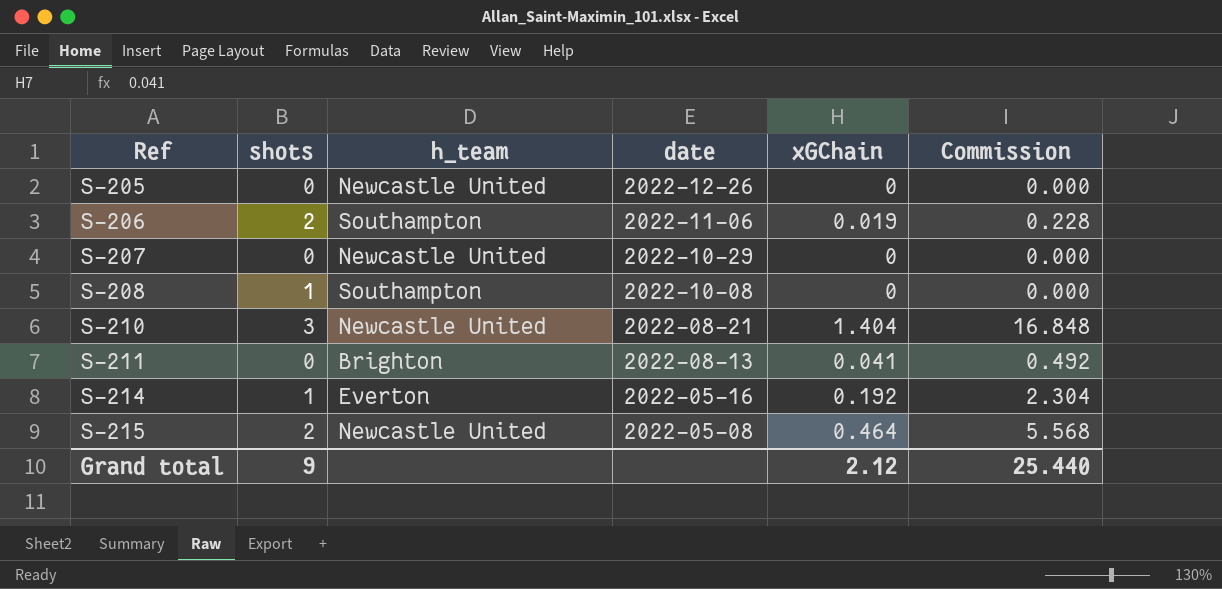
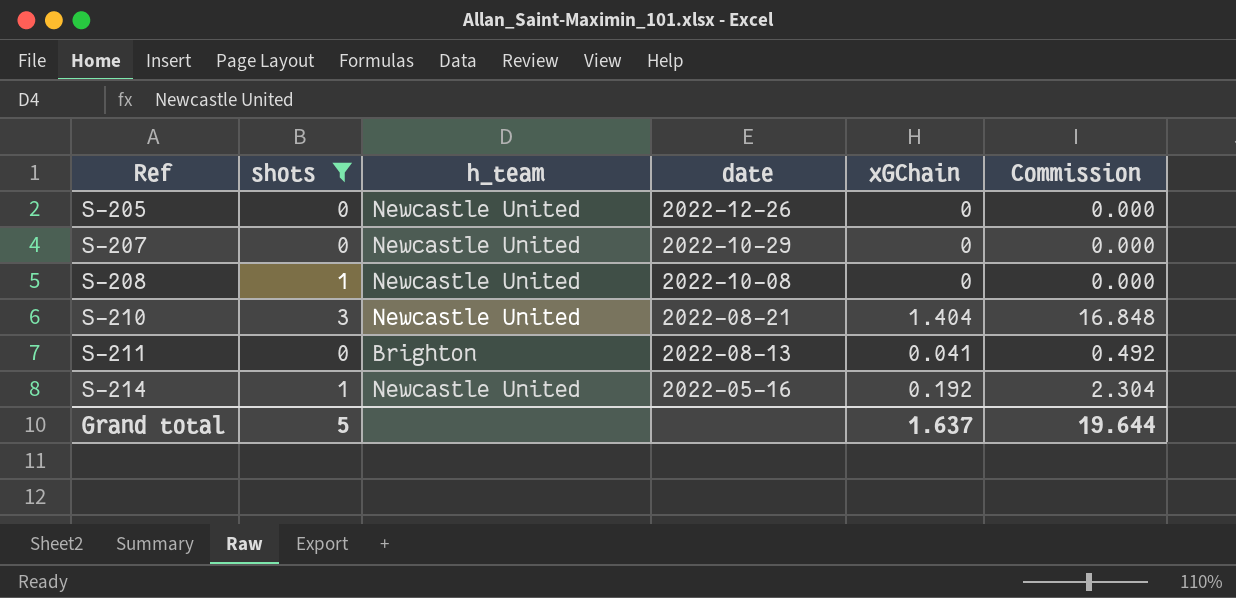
filter: none -> shots != 2
S-208 | h_team: Southampton -> Newcastle United
S-214 | h_team: Everton -> Newcastle United
Grand total | shots: 9 -> 5
Grand total | xGChain: 2.12 -> 1.637
Grand total | Commission: 25.440 -> 19.644

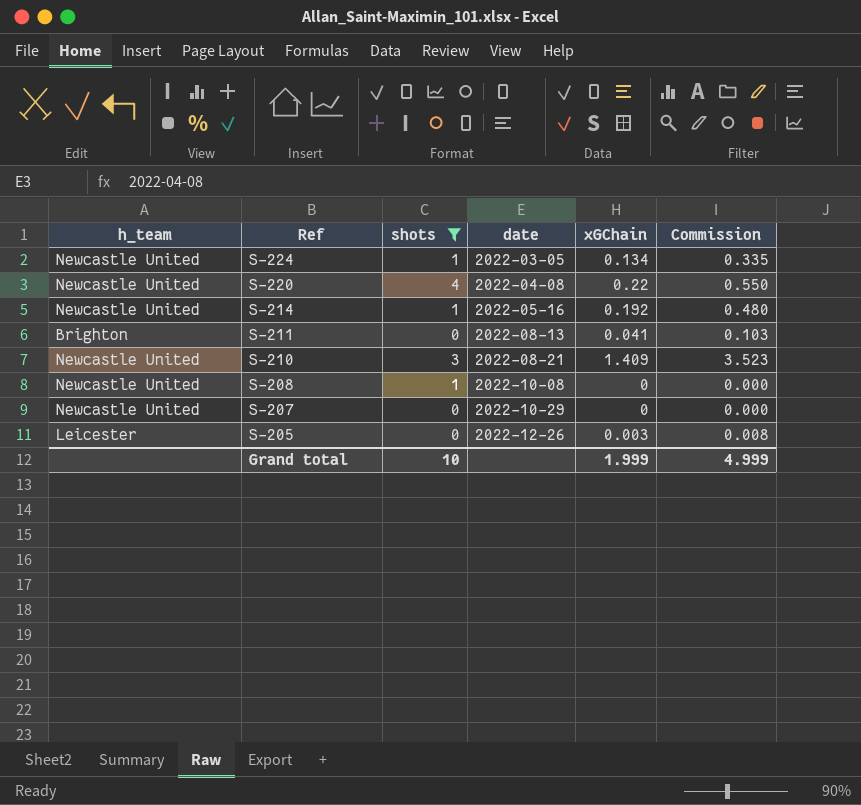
row order: Ref ascending -> Ref descending
column h_team | position: 3 -> 1
column Commission | formula: [xGChain] * 12 -> [xGChain] * 2.5
row S-224: none -> Newcastle United | 1 | 2022-03-05 | 0.134 | 0.335
row S-220: none -> Newcastle United | 4 | 2022-04-08 | 0.22 | 0.550
S-210 | xGChain: 1.404 -> 1.409
S-205 | h_team: Newcastle United -> Leicester
S-205 | xGChain: 0 -> 0.003
Grand total | shots: 5 -> 10
Grand total | xGChain: 1.637 -> 1.999
Grand total | Commission: 19.644 -> 4.999

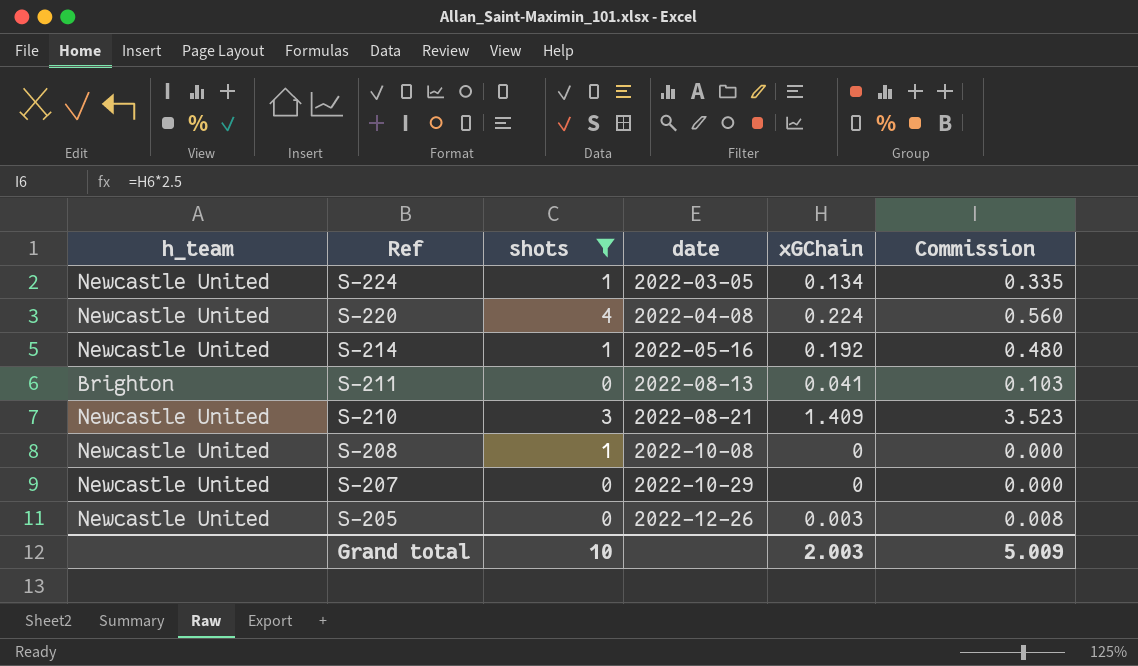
S-220 | xGChain: 0.22 -> 0.224
S-220 | Commission: 0.550 -> 0.560
S-205 | h_team: Leicester -> Newcastle United
Grand total | xGChain: 1.999 -> 2.003
Grand total | Commission: 4.999 -> 5.009

